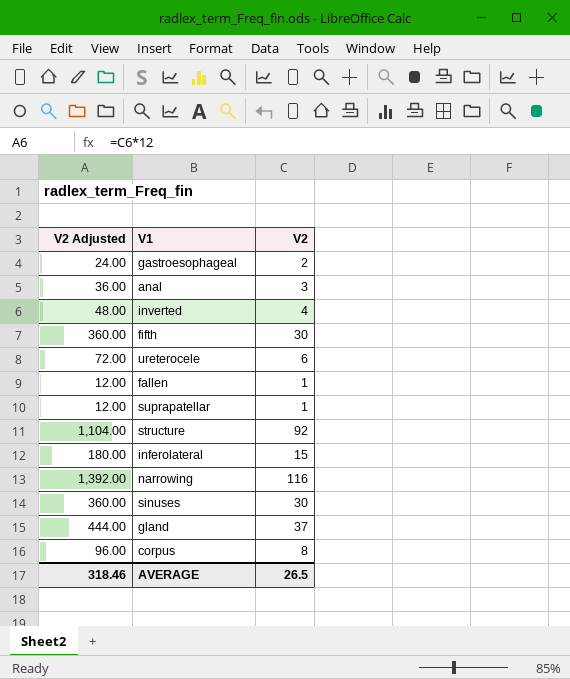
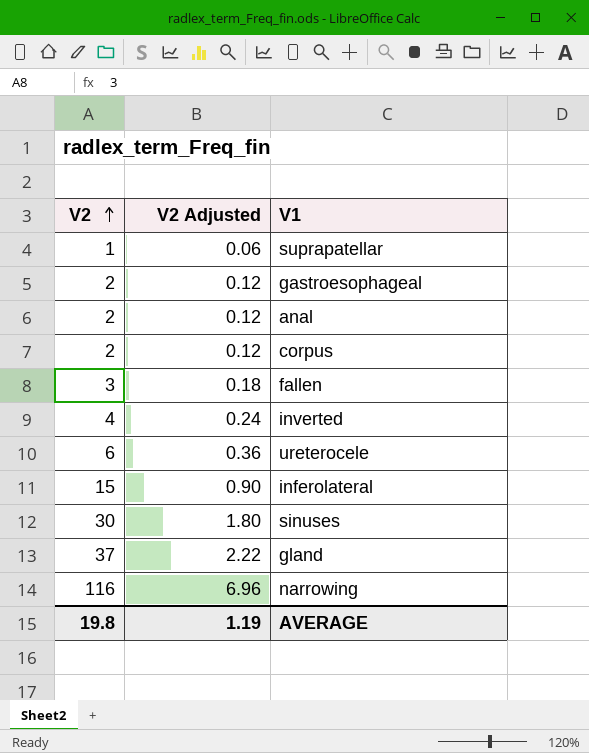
row order: none -> V2 ascending
column V2 | position: 3 -> 1
column V2 Adjusted | formula: [V2] * 12 -> [V2] * 0.06
row fifth: 360.00 | 30 -> none
row structure: 1,104.00 | 92 -> none
anal | V2: 3 -> 2
corpus | V2: 8 -> 2
fallen | V2: 1 -> 3
AVERAGE | V2: 26.5 -> 19.8
AVERAGE | V2 Adjusted: 318.46 -> 1.19

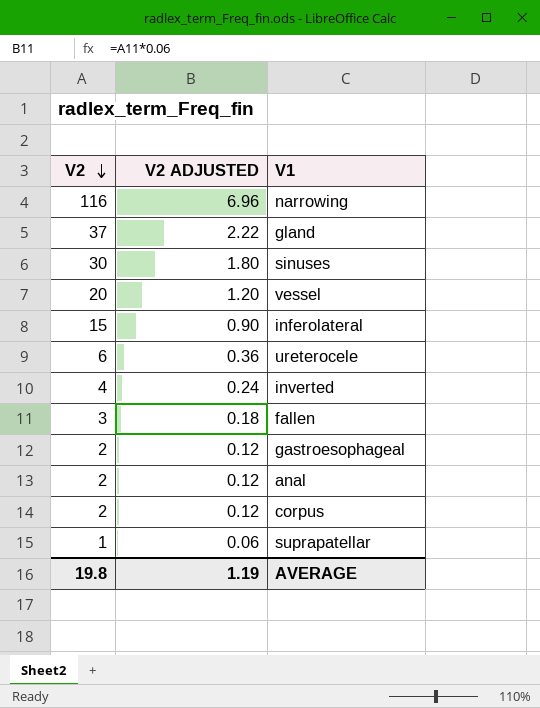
row order: V2 ascending -> V2 descending
column name: V2 Adjusted -> V2 ADJUSTED
row vessel: none -> 20 | 1.20

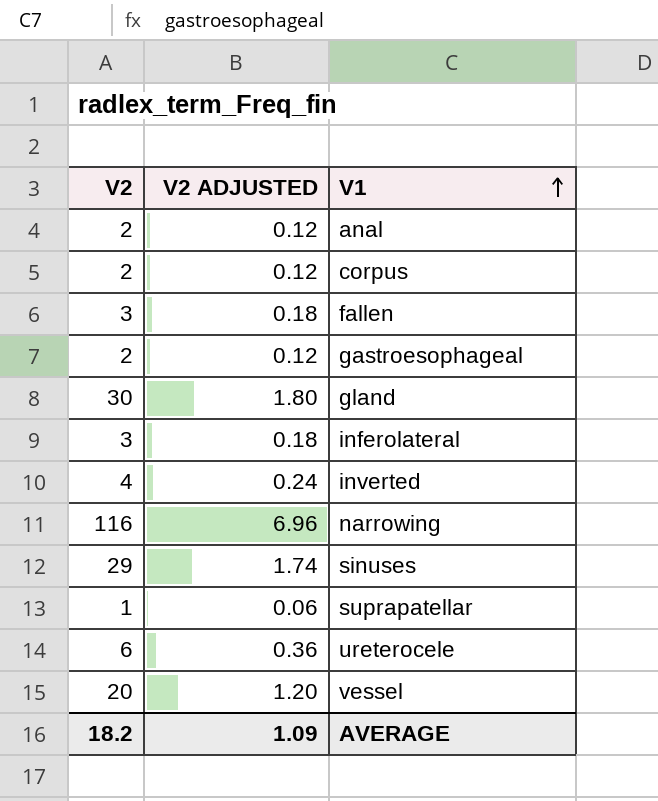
row order: V2 descending -> V1 ascending
gland | V2: 37 -> 30
gland | V2 ADJUSTED: 2.22 -> 1.80
inferolateral | V2: 15 -> 3
inferolateral | V2 ADJUSTED: 0.90 -> 0.18
sinuses | V2: 30 -> 29
sinuses | V2 ADJUSTED: 1.80 -> 1.74
AVERAGE | V2: 19.8 -> 18.2
AVERAGE | V2 ADJUSTED: 1.19 -> 1.09

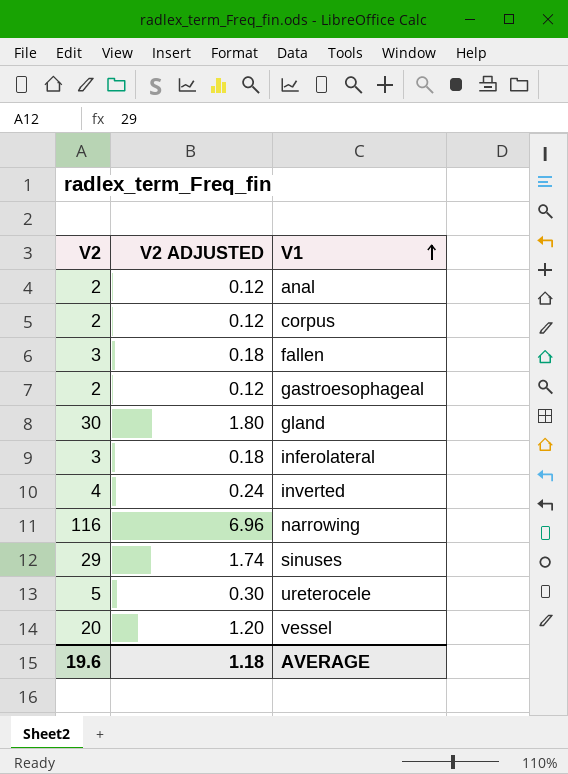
row suprapatellar: 1 | 0.06 -> none
ureterocele | V2: 6 -> 5
ureterocele | V2 ADJUSTED: 0.36 -> 0.30
AVERAGE | V2: 18.2 -> 19.6
AVERAGE | V2 ADJUSTED: 1.09 -> 1.18

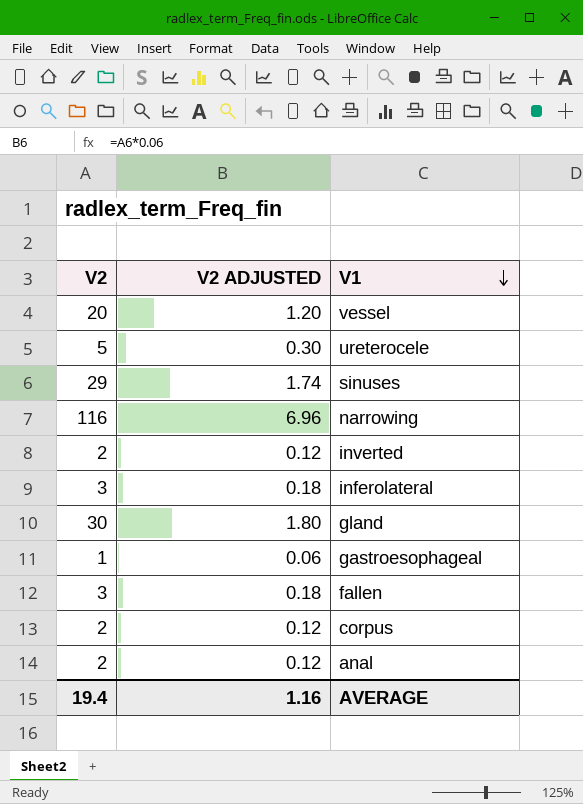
row order: V1 ascending -> V1 descending
inverted | V2: 4 -> 2
inverted | V2 ADJUSTED: 0.24 -> 0.12
gastroesophageal | V2: 2 -> 1
gastroesophageal | V2 ADJUSTED: 0.12 -> 0.06
AVERAGE | V2: 19.6 -> 19.4
AVERAGE | V2 ADJUSTED: 1.18 -> 1.16

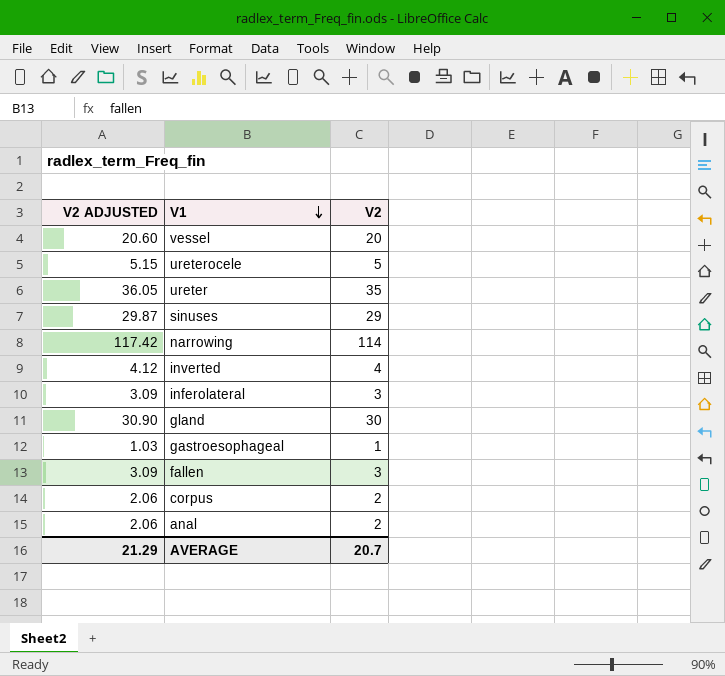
column V2 ADJUSTED | formula: [V2] * 0.06 -> [V2] * 1.03
column V2 | position: 1 -> 3
row ureter: none -> 36.05 | 35
narrowing | V2: 116 -> 114
inverted | V2: 2 -> 4
AVERAGE | V2 ADJUSTED: 1.16 -> 21.29
AVERAGE | V2: 19.4 -> 20.7

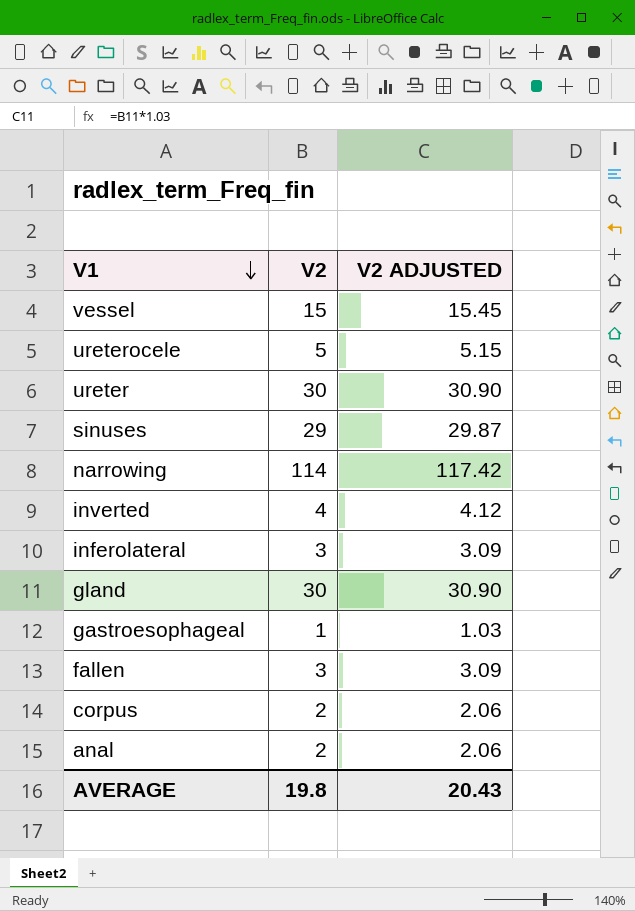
column V2 ADJUSTED | position: 1 -> 3
vessel | V2: 20 -> 15
vessel | V2 ADJUSTED: 20.60 -> 15.45
ureter | V2: 35 -> 30
ureter | V2 ADJUSTED: 36.05 -> 30.90
AVERAGE | V2: 20.7 -> 19.8
AVERAGE | V2 ADJUSTED: 21.29 -> 20.43

